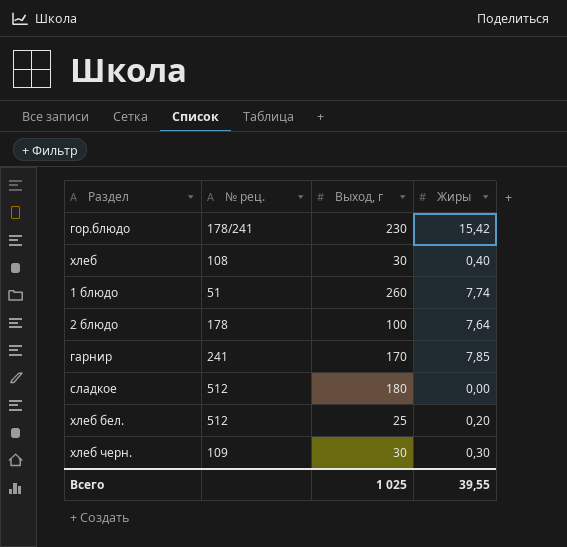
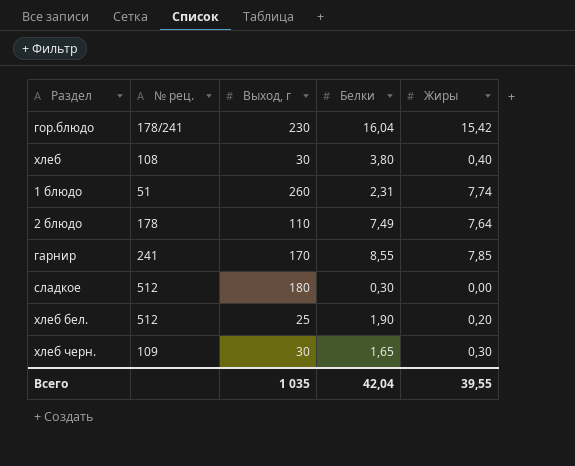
column Белки | position: none -> 4
2 блюдо | Выход, г: 100 -> 110
Всего | Выход, г: 1 025 -> 1 035

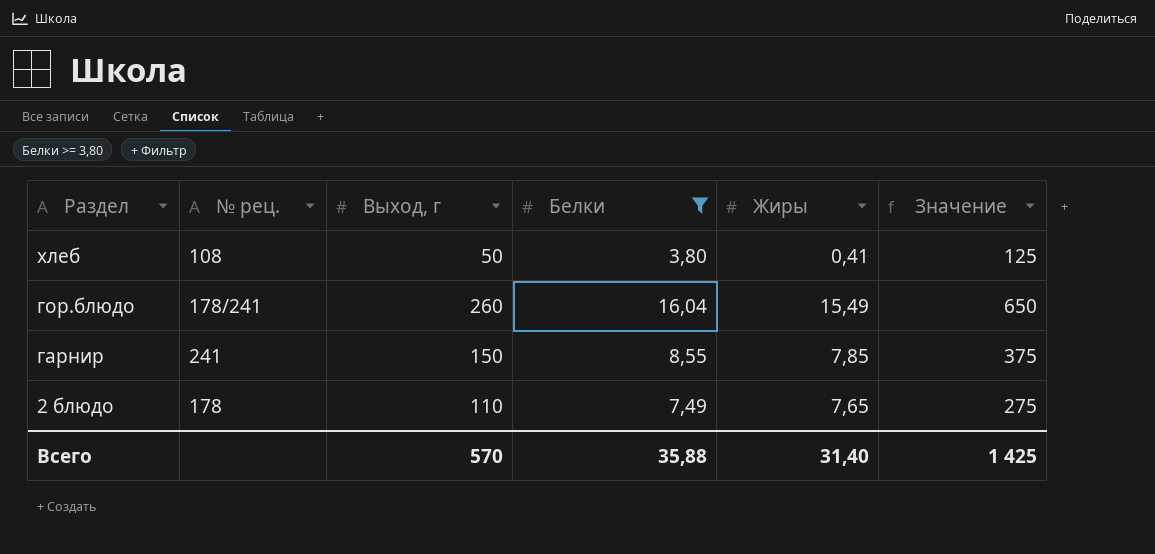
filter: none -> Белки >= 3,80
row order: none -> Раздел descending
column Значение | formula: none -> [Выход, г] * 2,5
хлеб | Выход, г: 30 -> 50
хлеб | Жиры: 0,40 -> 0,41
гор.блюдо | Выход, г: 230 -> 260
гор.блюдо | Жиры: 15,42 -> 15,49
гарнир | Выход, г: 170 -> 150
2 блюдо | Жиры: 7,64 -> 7,65
Всего | Выход, г: 1 035 -> 570
Всего | Белки: 42,04 -> 35,88
Всего | Жиры: 39,55 -> 31,40

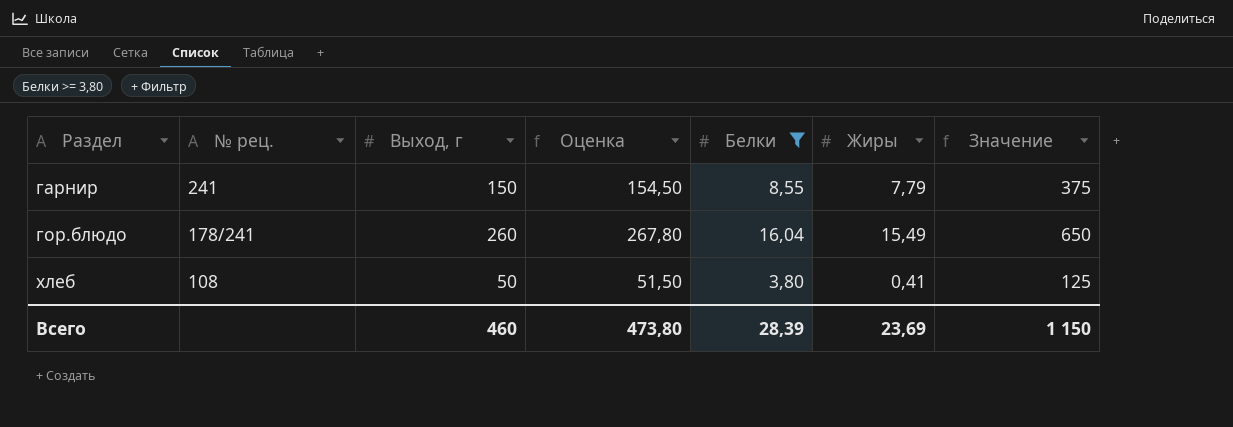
row order: Раздел descending -> Раздел ascending
column Оценка | formula: none -> [Выход, г] * 1,03
row 2 блюдо: 178 | 110 | 7,49 | 7,65 | 275 -> none
гарнир | Жиры: 7,85 -> 7,79
Всего | Выход, г: 570 -> 460
Всего | Белки: 35,88 -> 28,39
Всего | Жиры: 31,40 -> 23,69
Всего | Значение: 1 425 -> 1 150

